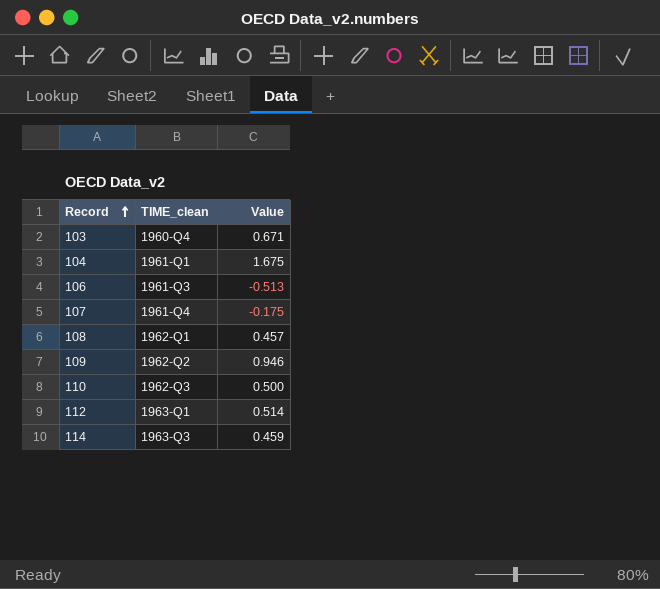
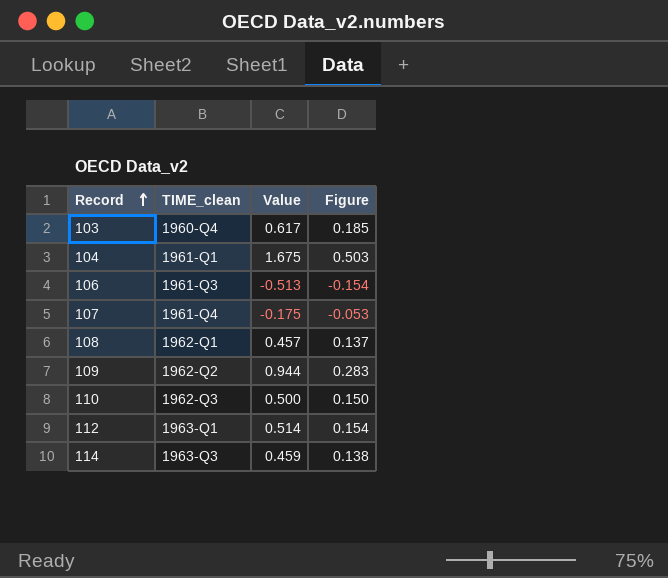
column Figure | formula: none -> [Value] * 0.3
103 | Value: 0.671 -> 0.617
109 | Value: 0.946 -> 0.944

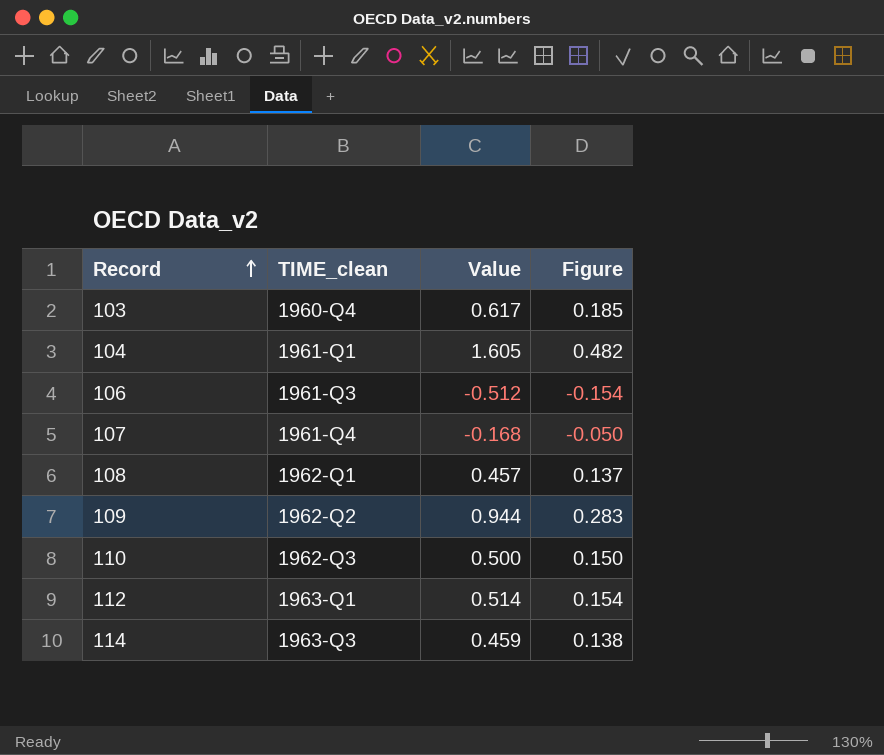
104 | Value: 1.675 -> 1.605
104 | Figure: 0.503 -> 0.482
106 | Value: -0.513 -> -0.512
107 | Value: -0.175 -> -0.168
107 | Figure: -0.053 -> -0.050

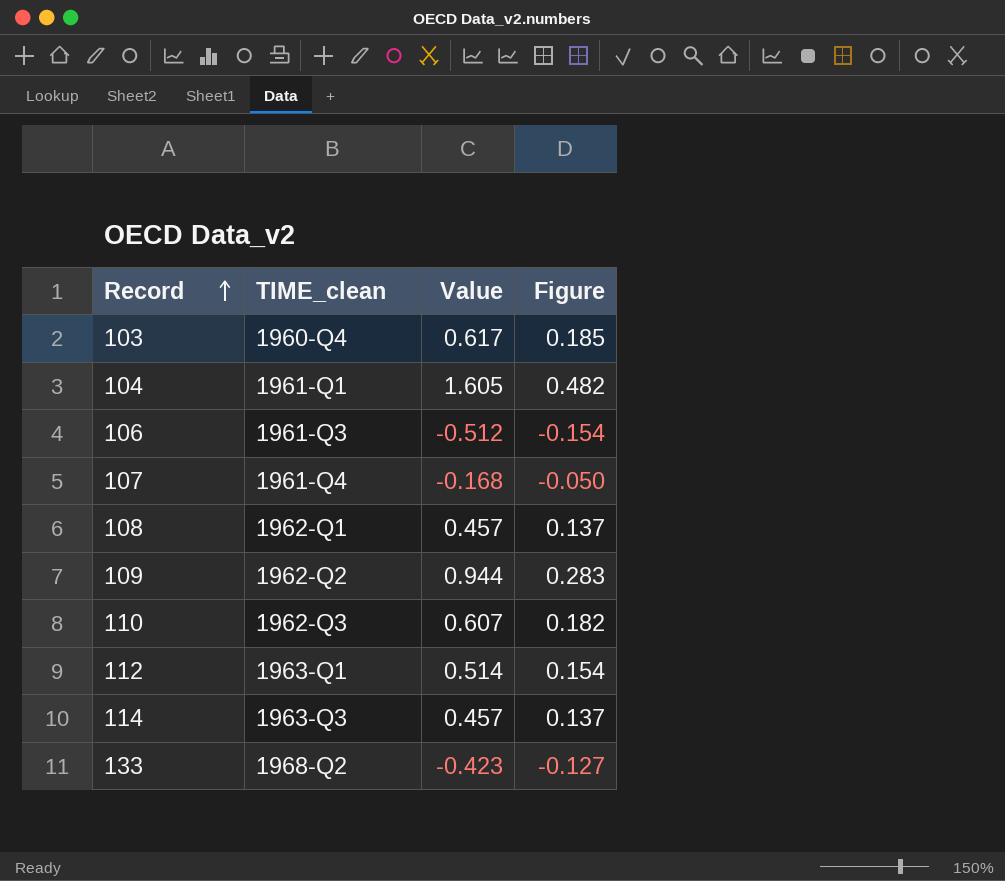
110 | Value: 0.500 -> 0.607
110 | Figure: 0.150 -> 0.182
114 | Value: 0.459 -> 0.457
114 | Figure: 0.138 -> 0.137
row 133: none -> 1968-Q2 | -0.423 | -0.127

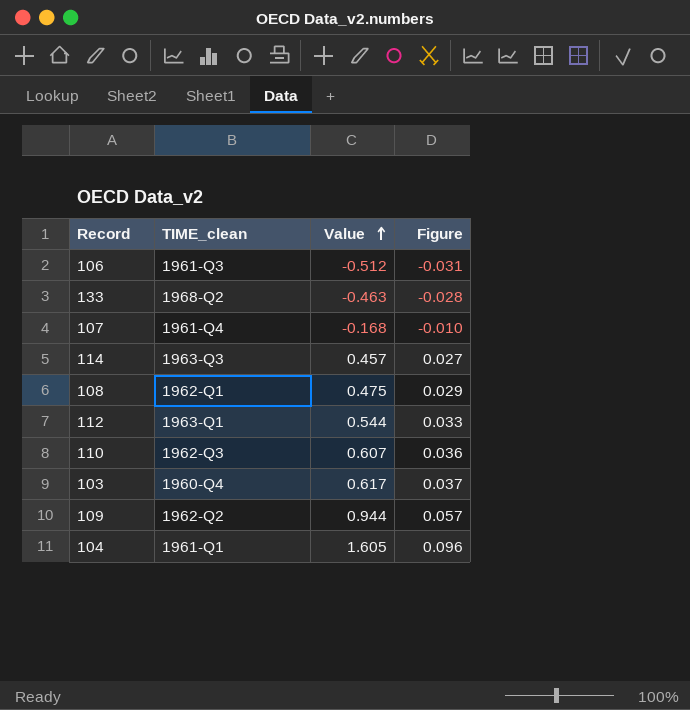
row order: Record ascending -> Value ascending
column Figure | formula: [Value] * 0.3 -> [Value] * 0.06
133 | Value: -0.423 -> -0.463
108 | Value: 0.457 -> 0.475
112 | Value: 0.514 -> 0.544

